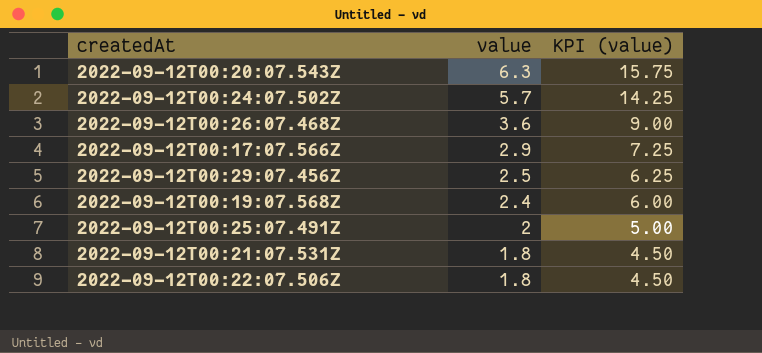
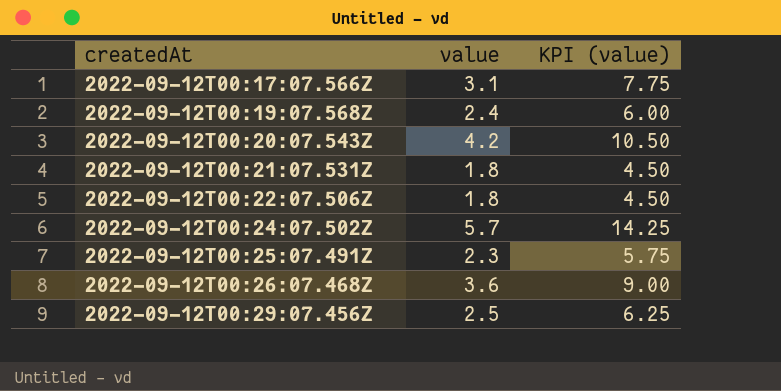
row order: value descending -> createdAt ascending
2022-09-12T00:17:07.566Z | value: 2.9 -> 3.1
2022-09-12T00:17:07.566Z | KPI (value): 7.25 -> 7.75
2022-09-12T00:20:07.543Z | value: 6.3 -> 4.2
2022-09-12T00:20:07.543Z | KPI (value): 15.75 -> 10.50
2022-09-12T00:25:07.491Z | value: 2 -> 2.3
2022-09-12T00:25:07.491Z | KPI (value): 5.00 -> 5.75

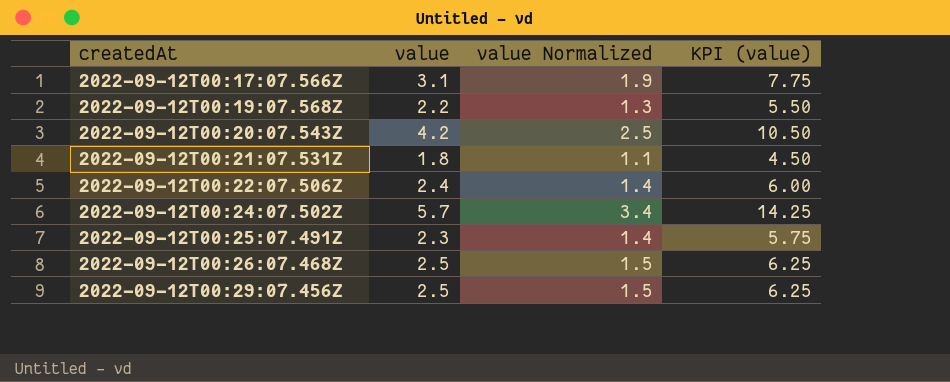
column value Normalized | formula: none -> [value] * 0.6
2022-09-12T00:19:07.568Z | value: 2.4 -> 2.2
2022-09-12T00:19:07.568Z | KPI (value): 6.00 -> 5.50
2022-09-12T00:22:07.506Z | value: 1.8 -> 2.4
2022-09-12T00:22:07.506Z | KPI (value): 4.50 -> 6.00
2022-09-12T00:26:07.468Z | value: 3.6 -> 2.5
2022-09-12T00:26:07.468Z | KPI (value): 9.00 -> 6.25

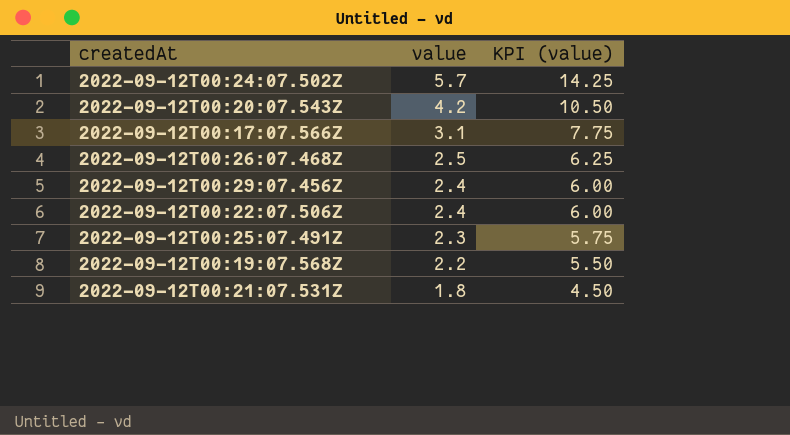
row order: createdAt ascending -> value descending
column value Normalized | formula: [value] * 0.6 -> none
2022-09-12T00:29:07.456Z | value: 2.5 -> 2.4
2022-09-12T00:29:07.456Z | KPI (value): 6.25 -> 6.00

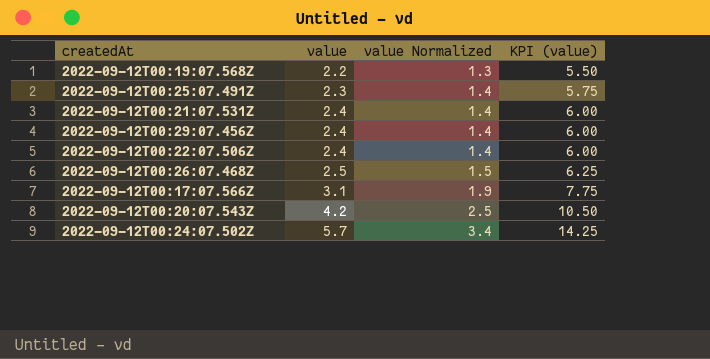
row order: value descending -> value ascending
column value Normalized | formula: none -> [value] * 0.6
2022-09-12T00:21:07.531Z | value: 1.8 -> 2.4
2022-09-12T00:21:07.531Z | KPI (value): 4.50 -> 6.00

